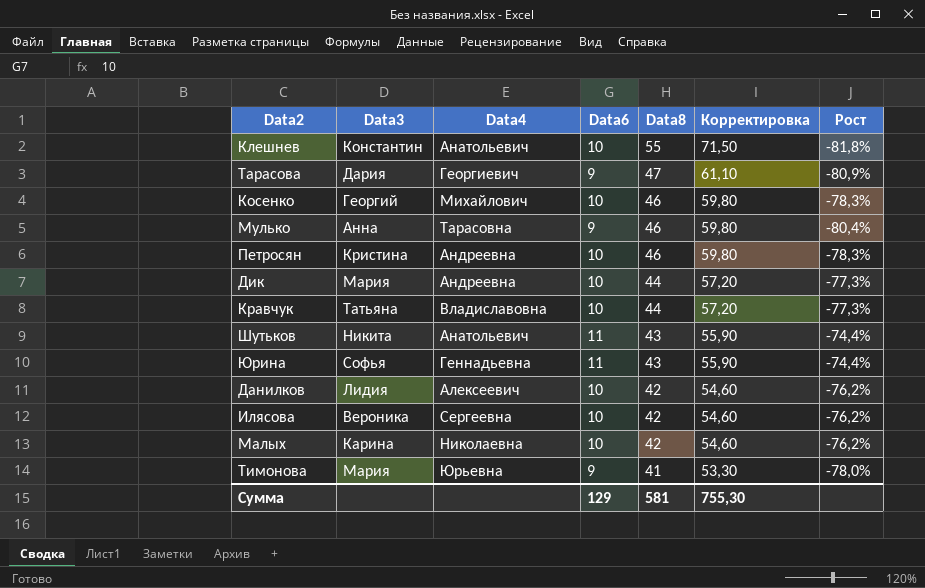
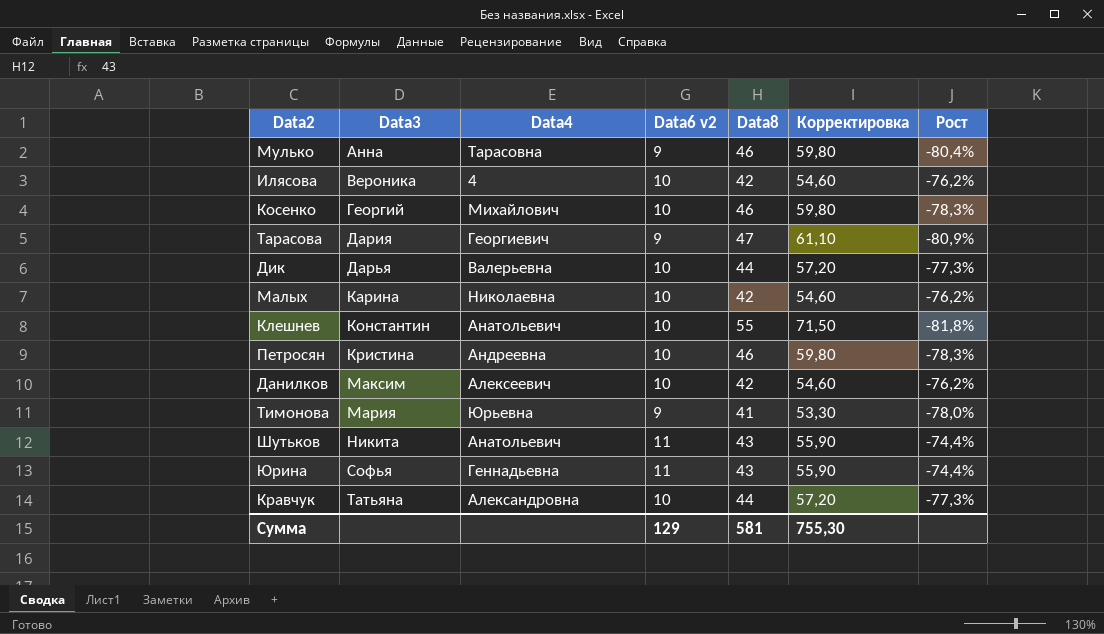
row order: Data8 descending -> Data3 ascending
column name: Data6 -> Data6 v2
Илясова | Data4: Сергеевна -> 4
Дик | Data3: Мария -> Дарья
Дик | Data4: Андреевна -> Валерьевна
Данилков | Data3: Лидия -> Максим
Кравчук | Data4: Владиславовна -> Александровна

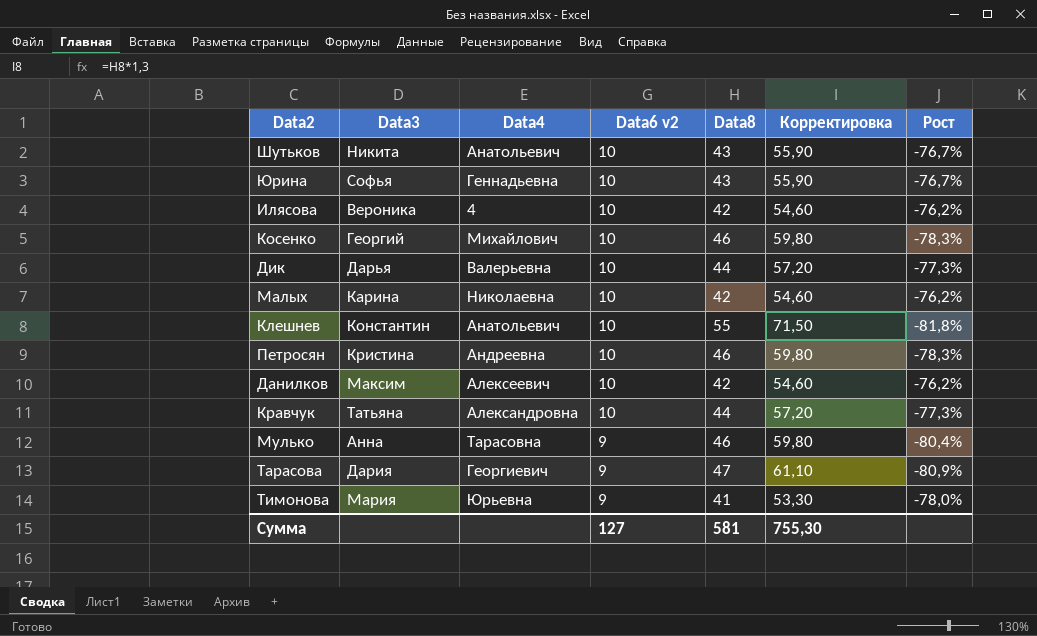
row order: Data3 ascending -> Data6 v2 descending
Шутьков | Data6 v2: 11 -> 10
Шутьков | Рост: -74,4% -> -76,7%
Юрина | Data6 v2: 11 -> 10
Юрина | Рост: -74,4% -> -76,7%
Сумма | Data6 v2: 129 -> 127

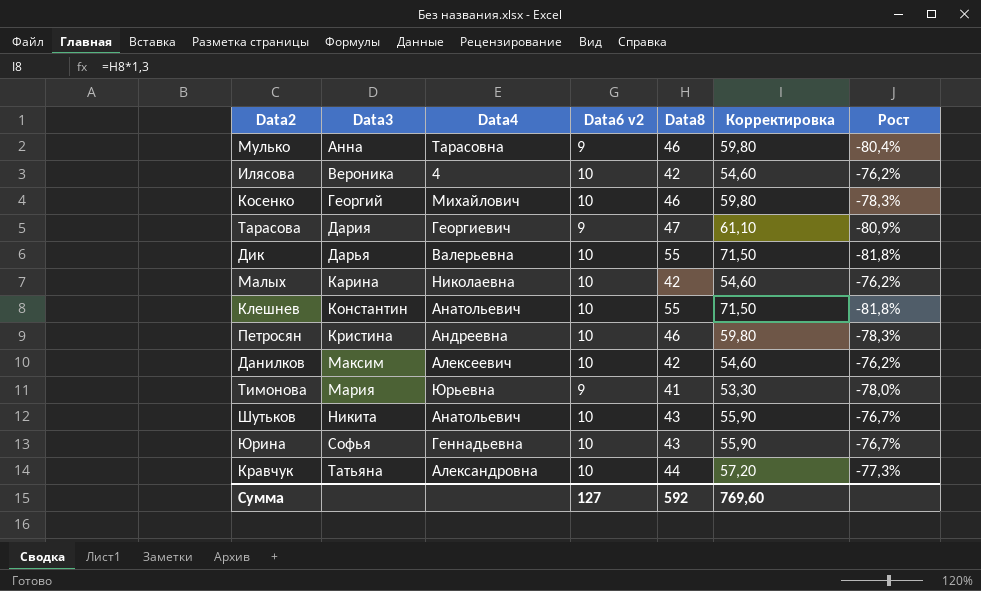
row order: Data6 v2 descending -> Data3 ascending
Дик | Data8: 44 -> 55
Дик | Корректировка: 57,20 -> 71,50
Дик | Рост: -77,3% -> -81,8%
Сумма | Data8: 581 -> 592
Сумма | Корректировка: 755,30 -> 769,60

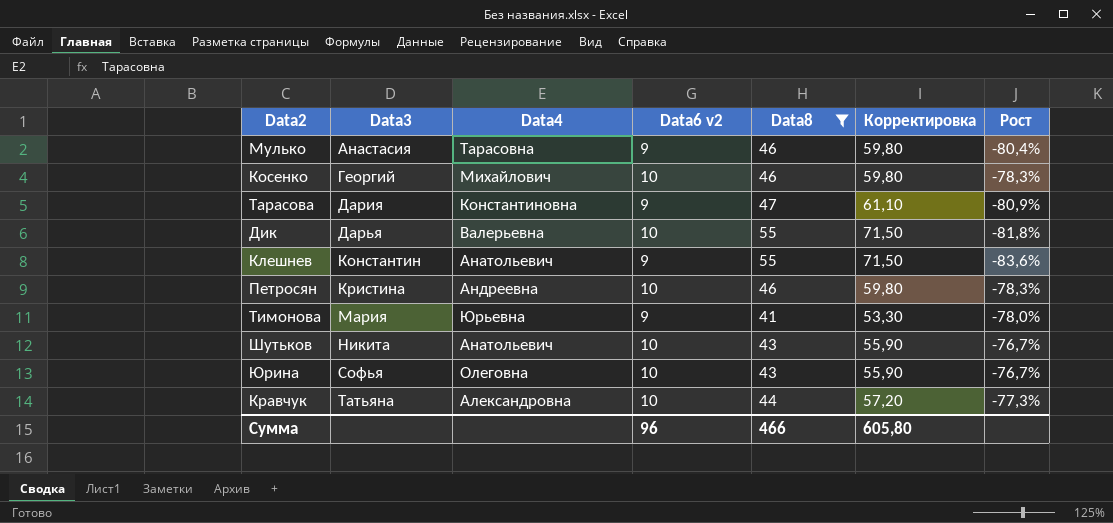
filter: none -> Data8 != 42
Мулько | Data3: Анна -> Анастасия
Тарасова | Data4: Георгиевич -> Константиновна
Клешнев | Data6 v2: 10 -> 9
Клешнев | Рост: -81,8% -> -83,6%
Юрина | Data4: Геннадьевна -> Олеговна
Сумма | Data6 v2: 127 -> 96
Сумма | Data8: 592 -> 466
Сумма | Корректировка: 769,60 -> 605,80

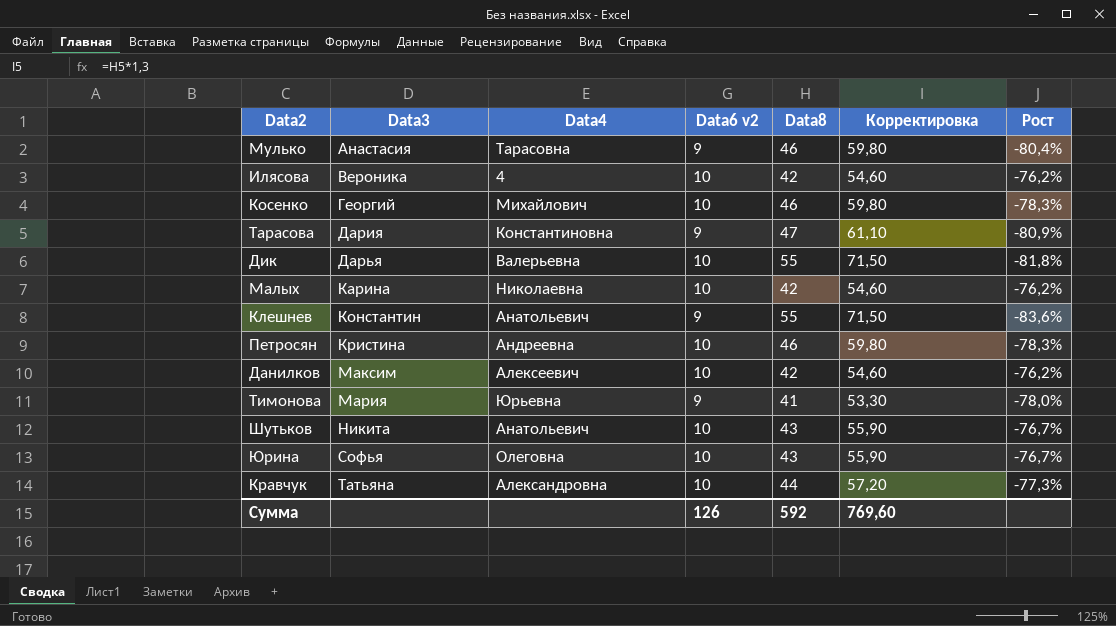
filter: Data8 != 42 -> none
Сумма | Data6 v2: 96 -> 126
Сумма | Data8: 466 -> 592
Сумма | Корректировка: 605,80 -> 769,60

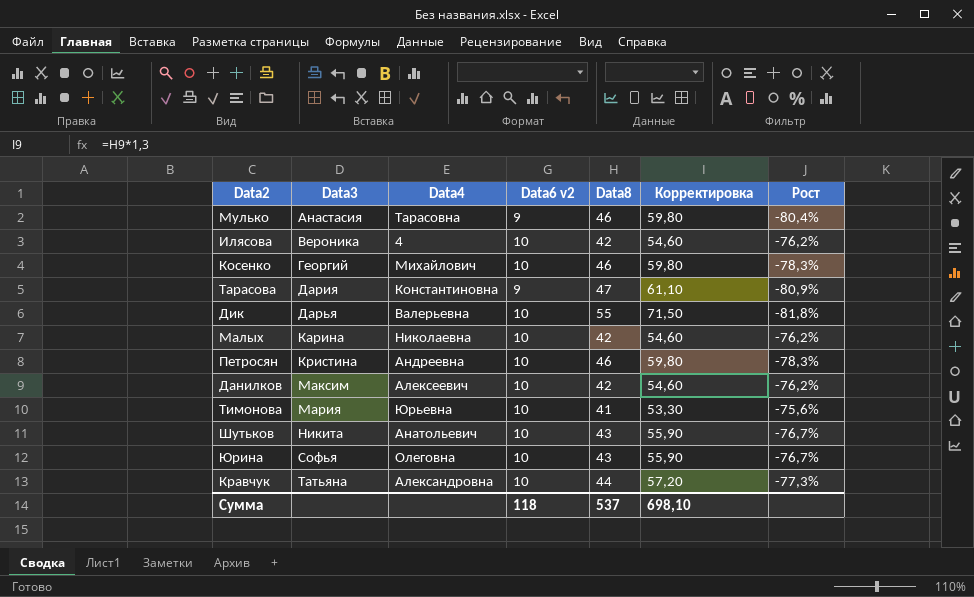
row Клешнев: Константин | Анатольевич | 9 | 55 | 71,50 | -83,6% -> none
Тимонова | Data6 v2: 9 -> 10
Тимонова | Рост: -78,0% -> -75,6%
Сумма | Data6 v2: 126 -> 118
Сумма | Data8: 592 -> 537
Сумма | Корректировка: 769,60 -> 698,10

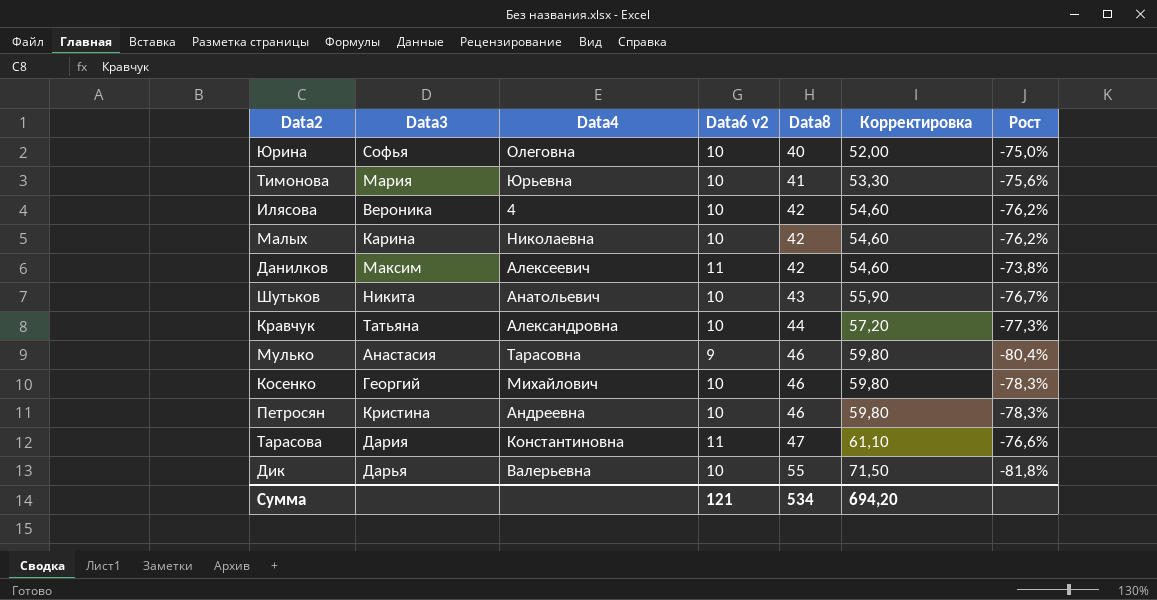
row order: Data3 ascending -> Data8 ascending
Юрина | Data8: 43 -> 40
Юрина | Корректировка: 55,90 -> 52,00
Юрина | Рост: -76,7% -> -75,0%
Данилков | Data6 v2: 10 -> 11
Данилков | Рост: -76,2% -> -73,8%
Тарасова | Data6 v2: 9 -> 11
Тарасова | Рост: -80,9% -> -76,6%
Сумма | Data6 v2: 118 -> 121
Сумма | Data8: 537 -> 534
Сумма | Корректировка: 698,10 -> 694,20

